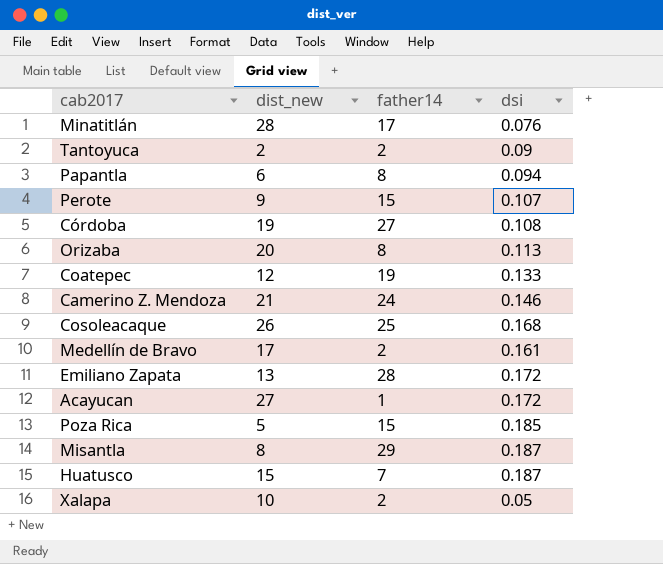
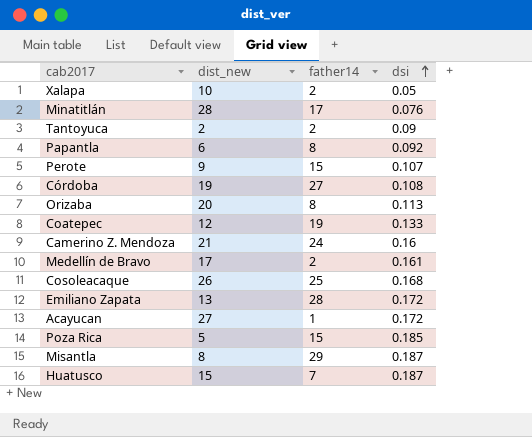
row order: none -> dsi ascending
Papantla | dsi: 0.094 -> 0.092
Camerino Z. Mendoza | dsi: 0.146 -> 0.16

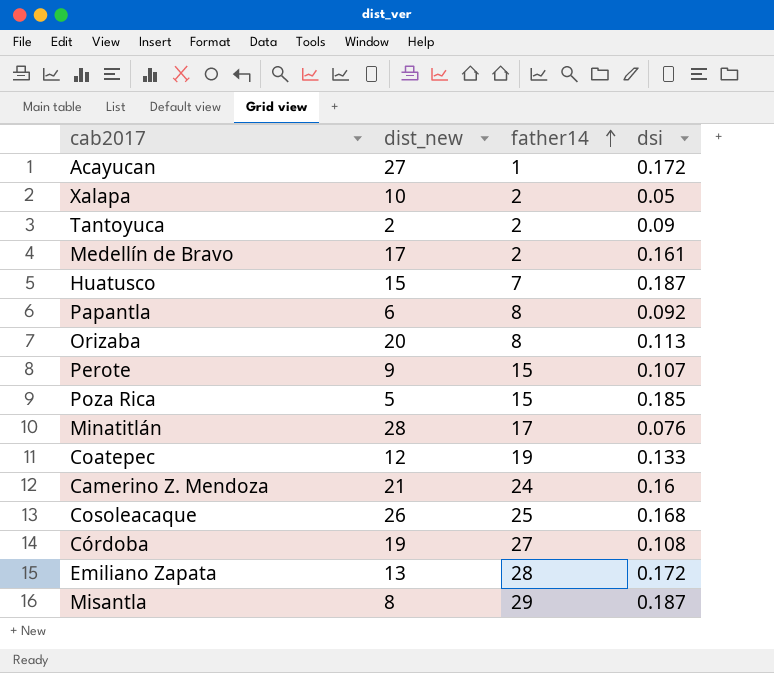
row order: dsi ascending -> father14 ascending

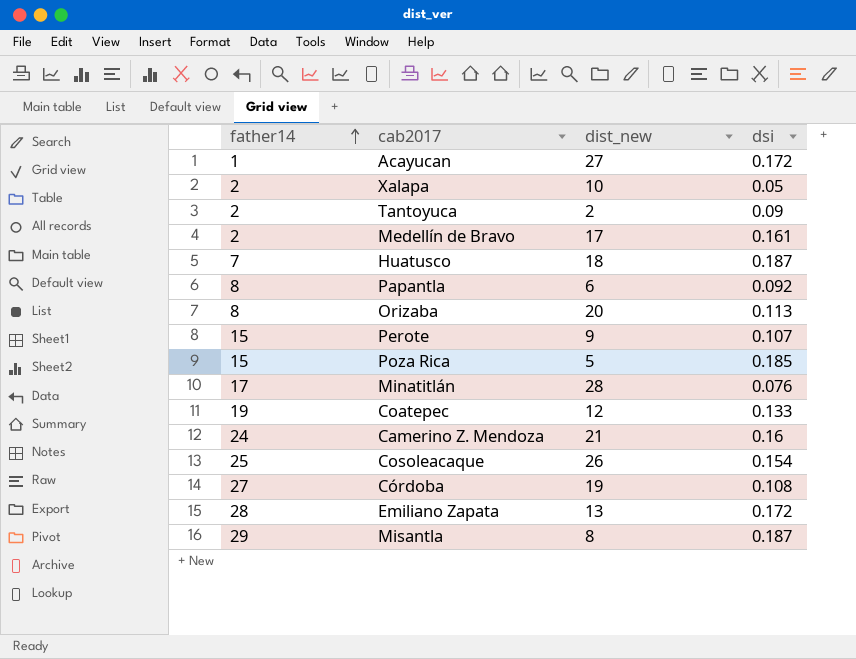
column father14 | position: 3 -> 1
Huatusco | dist_new: 15 -> 18
Cosoleacaque | dsi: 0.168 -> 0.154

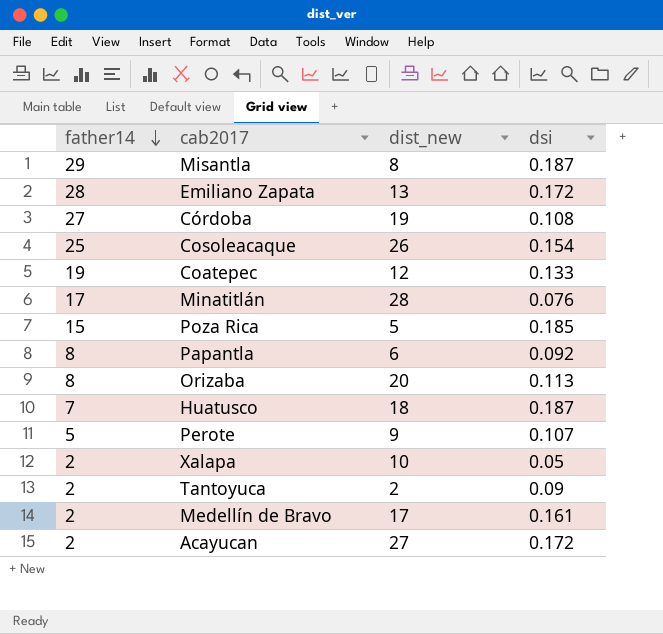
row order: father14 ascending -> father14 descending
row Camerino Z. Mendoza: 24 | 21 | 0.16 -> none
Perote | father14: 15 -> 5
Acayucan | father14: 1 -> 2

